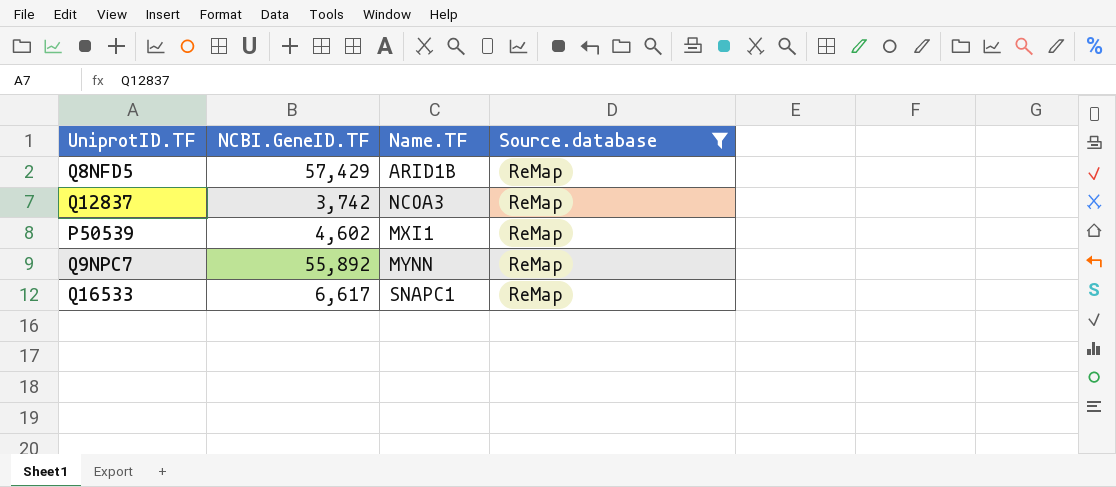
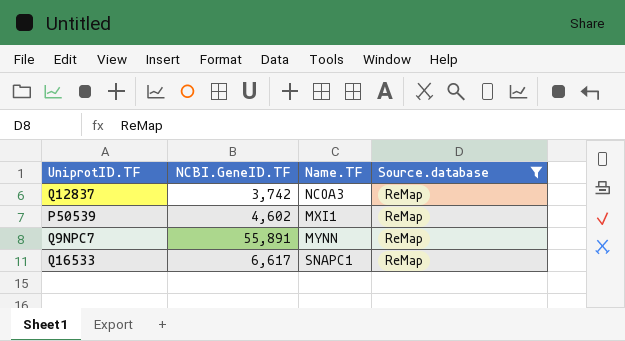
row Q8NFD5: 57,429 | ARID1B | ReMap -> none
Q9NPC7 | NCBI.GeneID.TF: 55,892 -> 55,891

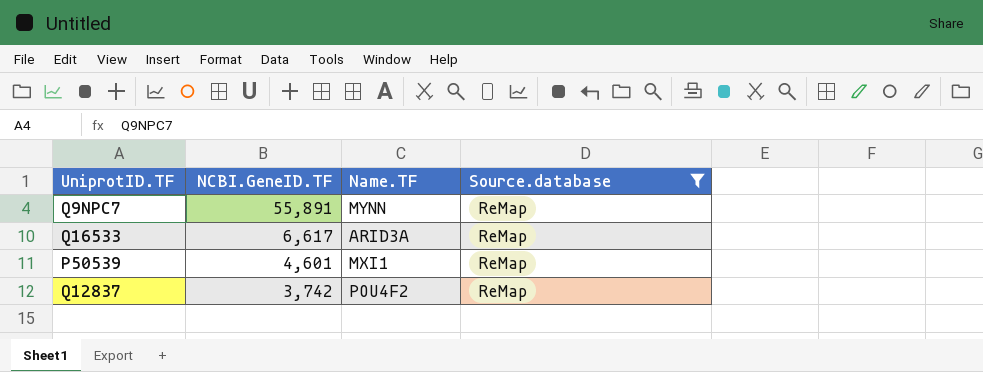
row order: none -> NCBI.GeneID.TF descending
Q16533 | Name.TF: SNAPC1 -> ARID3A
P50539 | NCBI.GeneID.TF: 4,602 -> 4,601
Q12837 | Name.TF: NCOA3 -> POU4F2

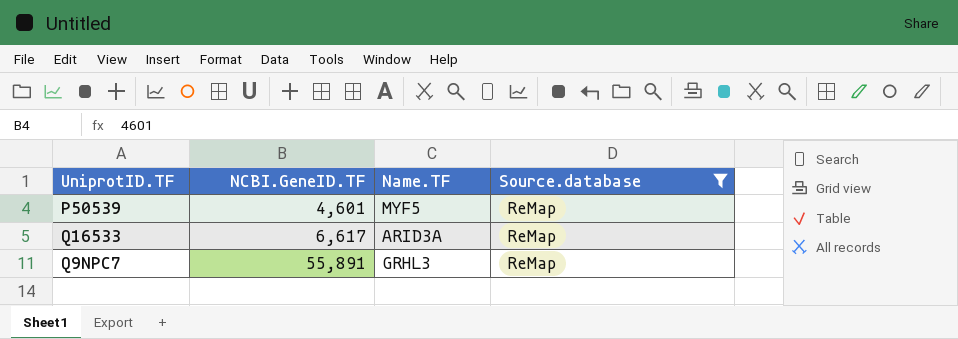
row order: NCBI.GeneID.TF descending -> NCBI.GeneID.TF ascending
row Q12837: 3,742 | POU4F2 | ReMap -> none
P50539 | Name.TF: MXI1 -> MYF5
Q9NPC7 | Name.TF: MYNN -> GRHL3

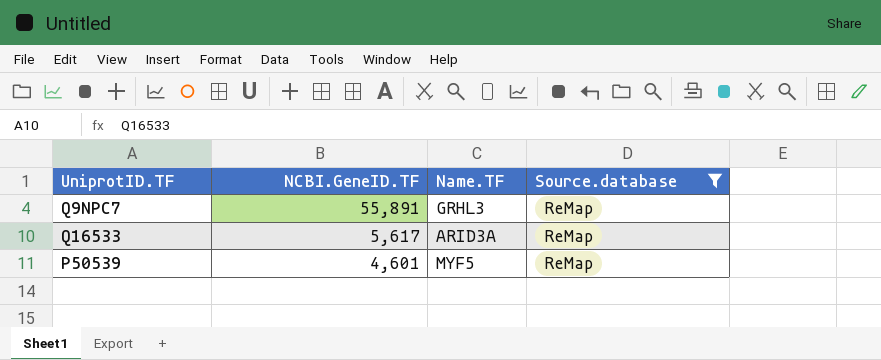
row order: NCBI.GeneID.TF ascending -> NCBI.GeneID.TF descending
Q16533 | NCBI.GeneID.TF: 6,617 -> 5,617

